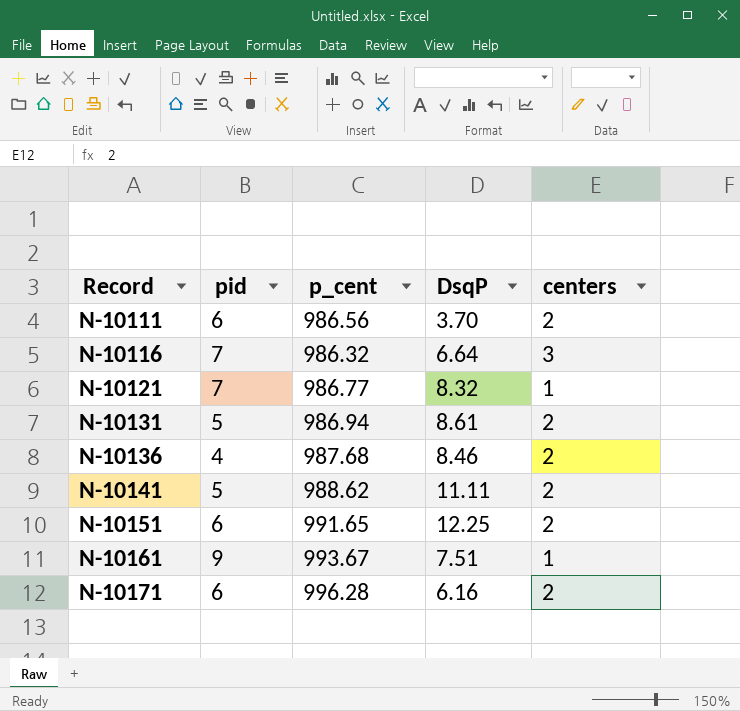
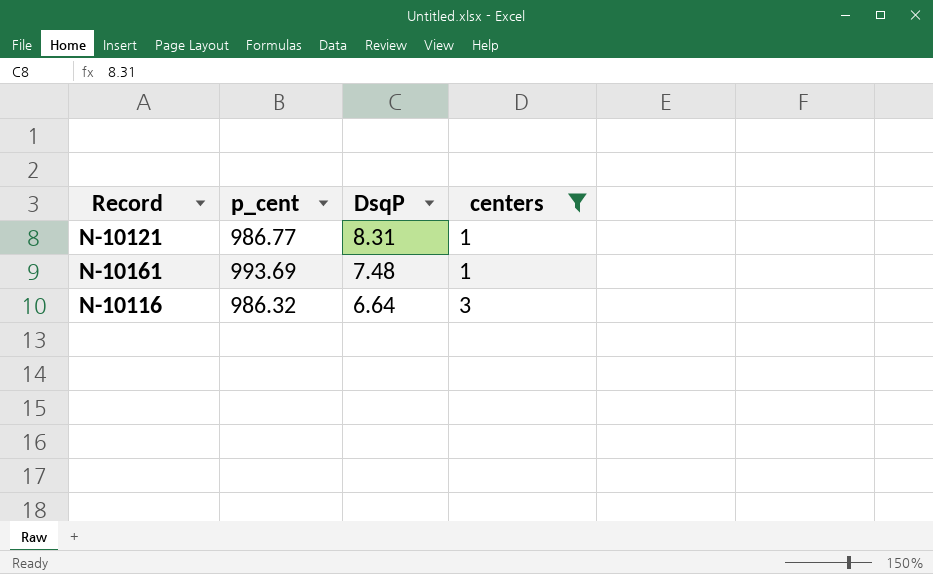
filter: none -> centers != 2
row order: Record ascending -> DsqP descending
column pid | position: 2 -> none
N-10121 | DsqP: 8.32 -> 8.31
N-10161 | p_cent: 993.67 -> 993.69
N-10161 | DsqP: 7.51 -> 7.48

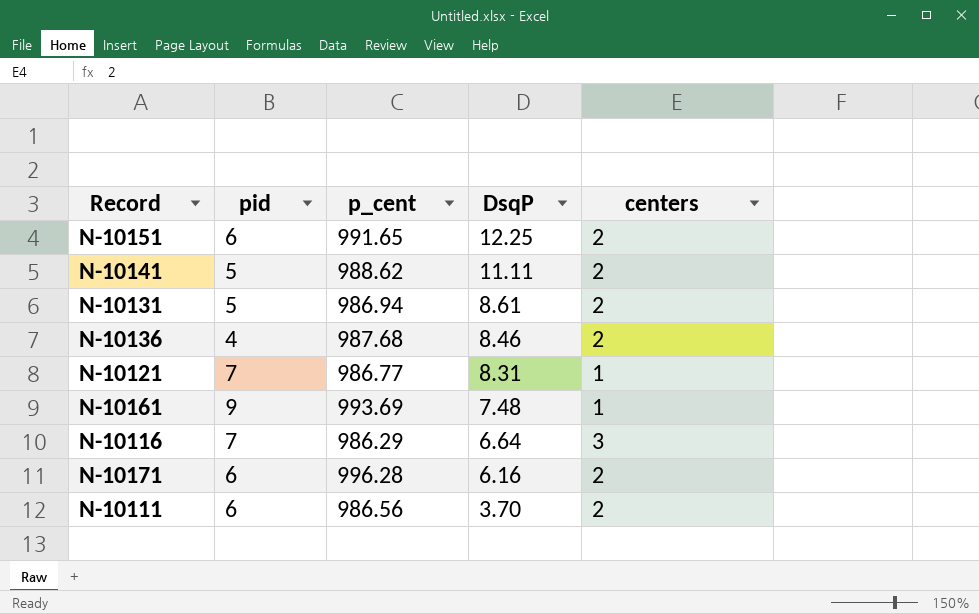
filter: centers != 2 -> none
column pid | position: none -> 2
N-10116 | p_cent: 986.32 -> 986.29

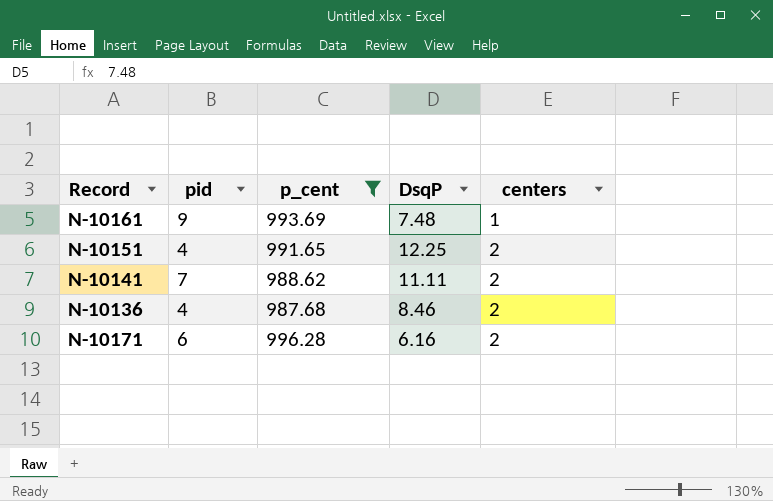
filter: none -> p_cent >= 987.68
row order: DsqP descending -> centers ascending
N-10151 | pid: 6 -> 4
N-10141 | pid: 5 -> 7

